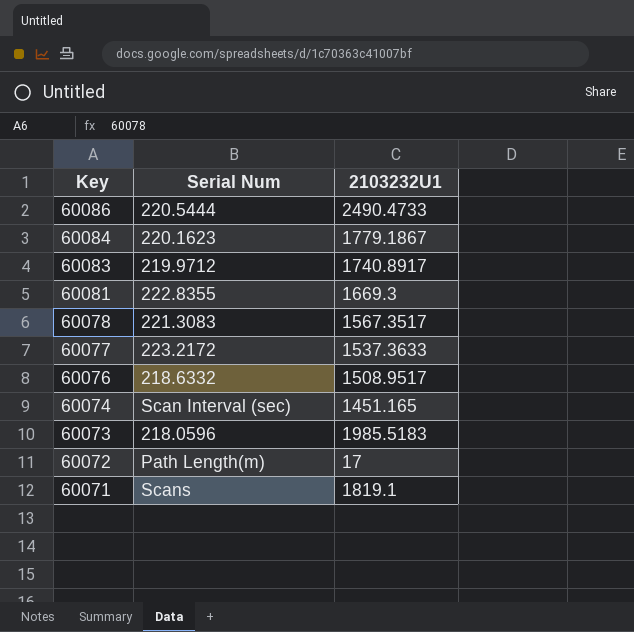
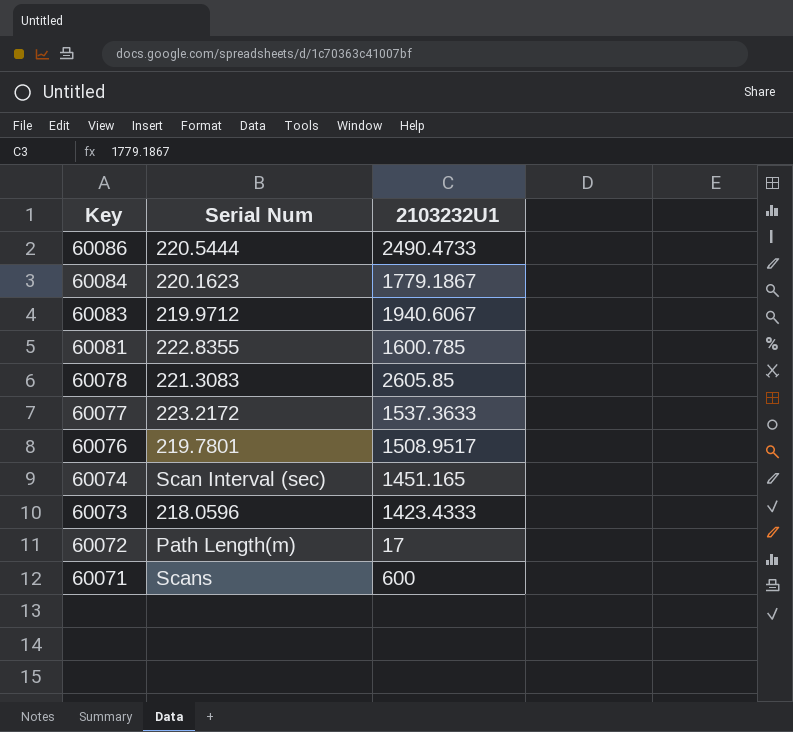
60083 | 2103232U1: 1740.8917 -> 1940.6067
60081 | 2103232U1: 1669.3 -> 1600.785
60078 | 2103232U1: 1567.3517 -> 2605.85
60076 | Serial Num: 218.6332 -> 219.7801
60073 | 2103232U1: 1985.5183 -> 1423.4333
60071 | 2103232U1: 1819.1 -> 600

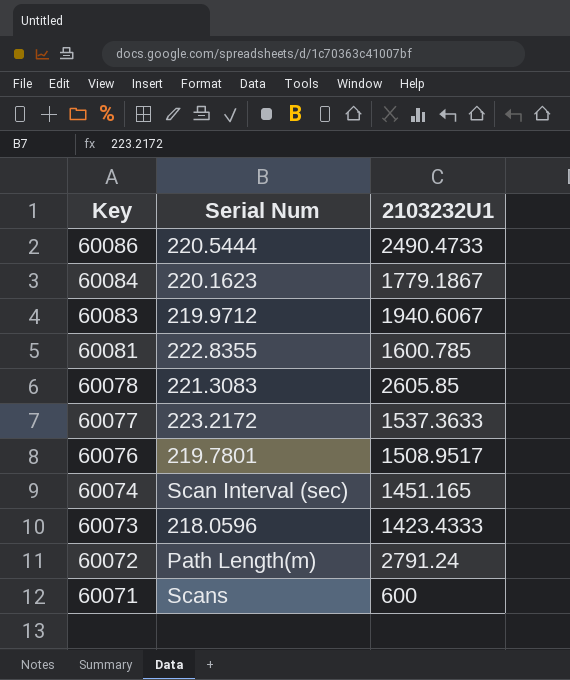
60072 | 2103232U1: 17 -> 2791.24

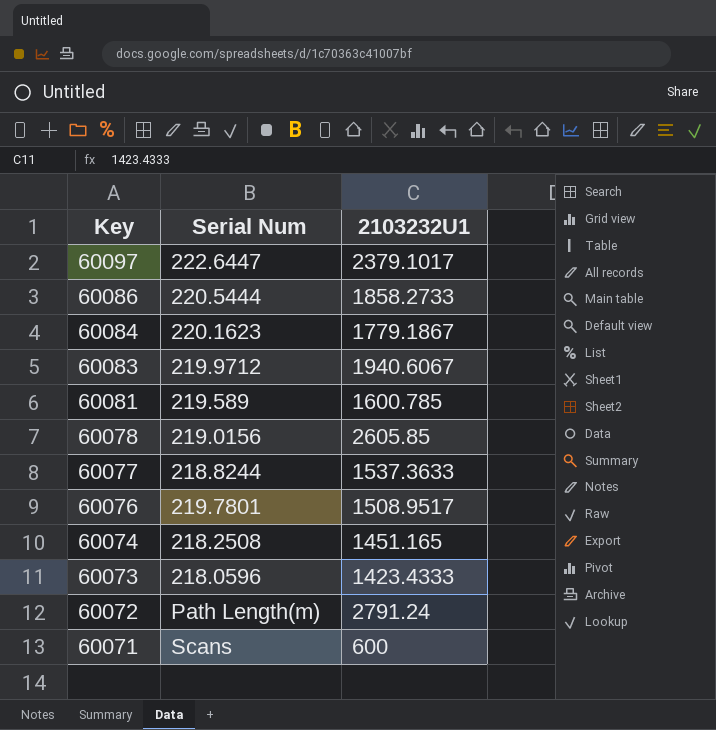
row 60097: none -> 222.6447 | 2379.1017
60086 | 2103232U1: 2490.4733 -> 1858.2733
60081 | Serial Num: 222.8355 -> 219.589
60078 | Serial Num: 221.3083 -> 219.0156
60077 | Serial Num: 223.2172 -> 218.8244
60074 | Serial Num: Scan Interval (sec) -> 218.2508

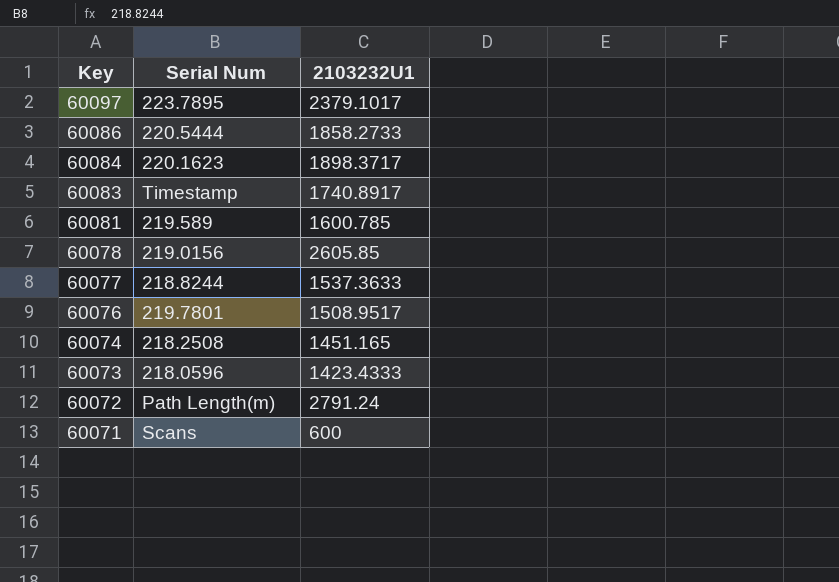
60097 | Serial Num: 222.6447 -> 223.7895
60084 | 2103232U1: 1779.1867 -> 1898.3717
60083 | Serial Num: 219.9712 -> Timestamp
60083 | 2103232U1: 1940.6067 -> 1740.8917

